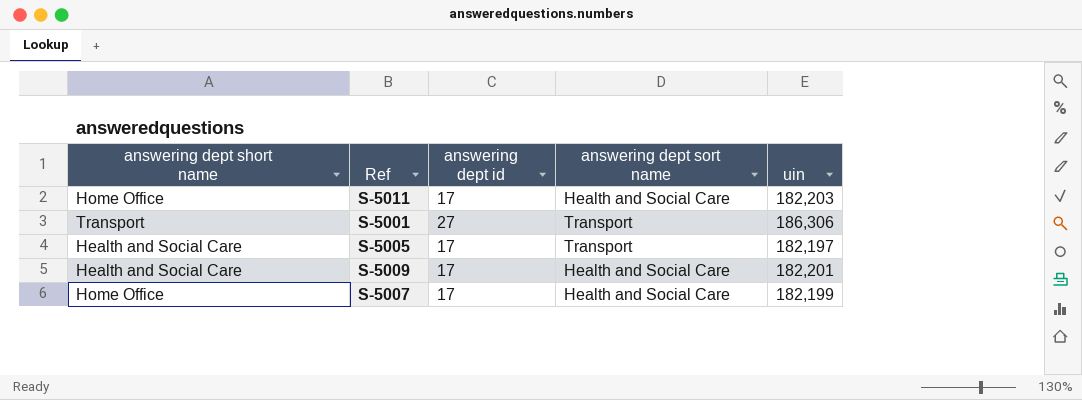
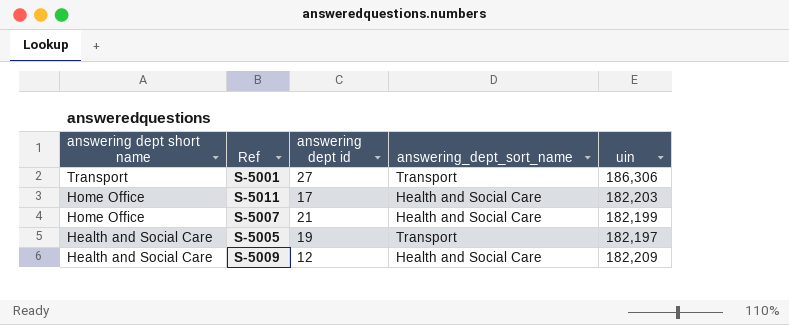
row order: none -> answering dept short name descending
column name: answering dept sort name -> answering_dept_sort_name
S-5007 | answering dept id: 17 -> 21
S-5005 | answering dept id: 17 -> 19
S-5009 | answering dept id: 17 -> 12
S-5009 | uin: 182,201 -> 182,209

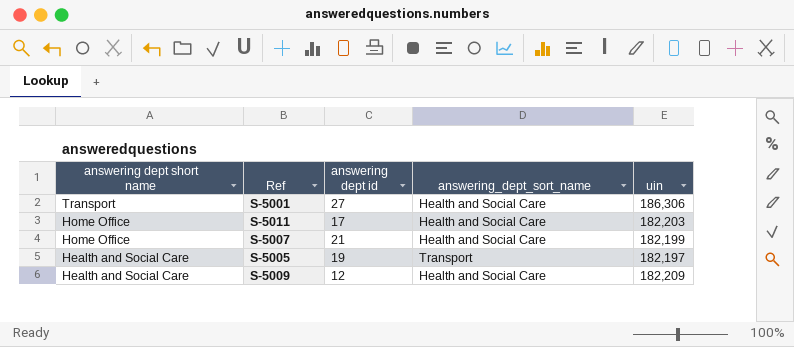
S-5001 | answering_dept_sort_name: Transport -> Health and Social Care

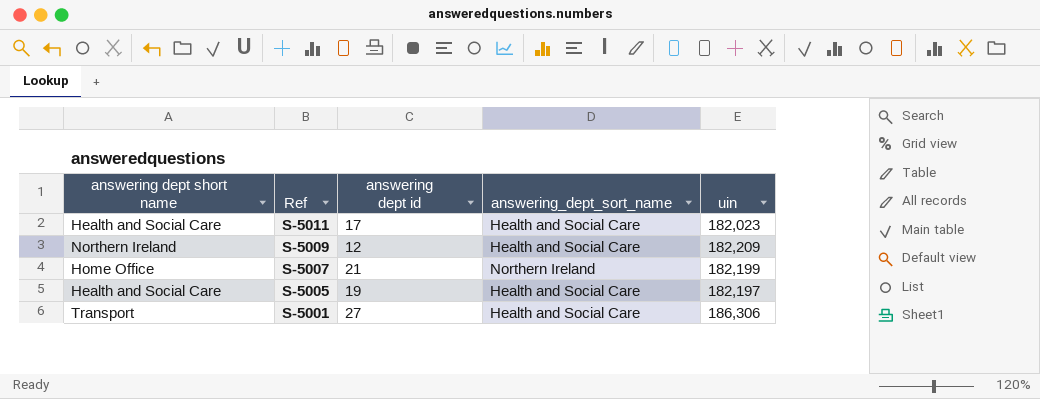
row order: answering dept short name descending -> Ref descending
S-5011 | answering dept short name: Home Office -> Health and Social Care
S-5011 | uin: 182,203 -> 182,023
S-5009 | answering dept short name: Health and Social Care -> Northern Ireland
S-5007 | answering_dept_sort_name: Health and Social Care -> Northern Ireland
S-5005 | answering_dept_sort_name: Transport -> Health and Social Care

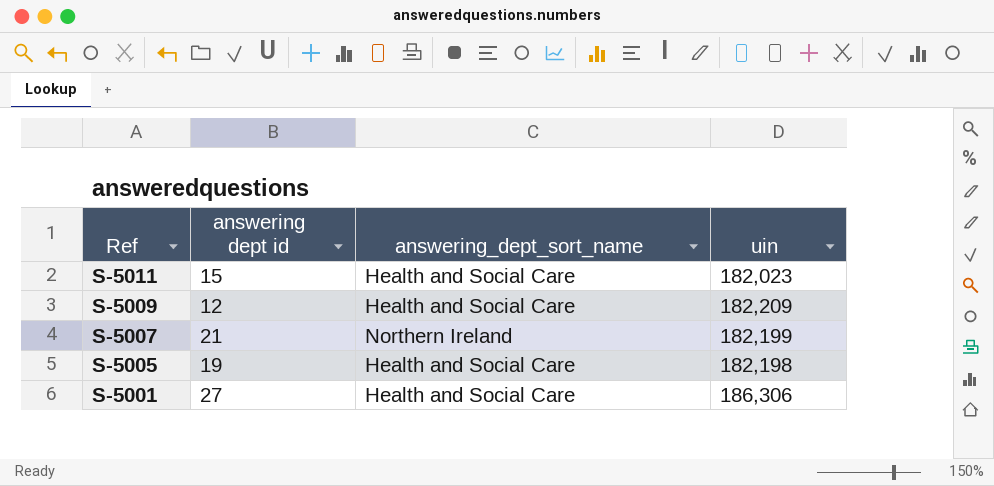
column answering dept short name | position: 1 -> none
S-5011 | answering dept id: 17 -> 15
S-5005 | uin: 182,197 -> 182,198

